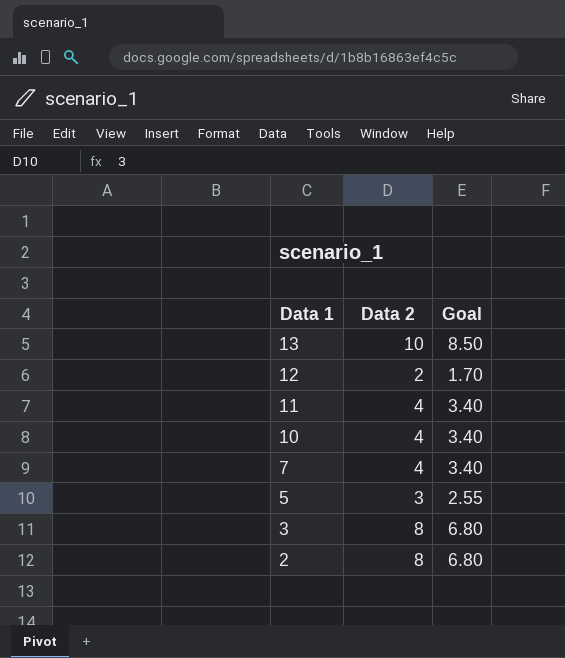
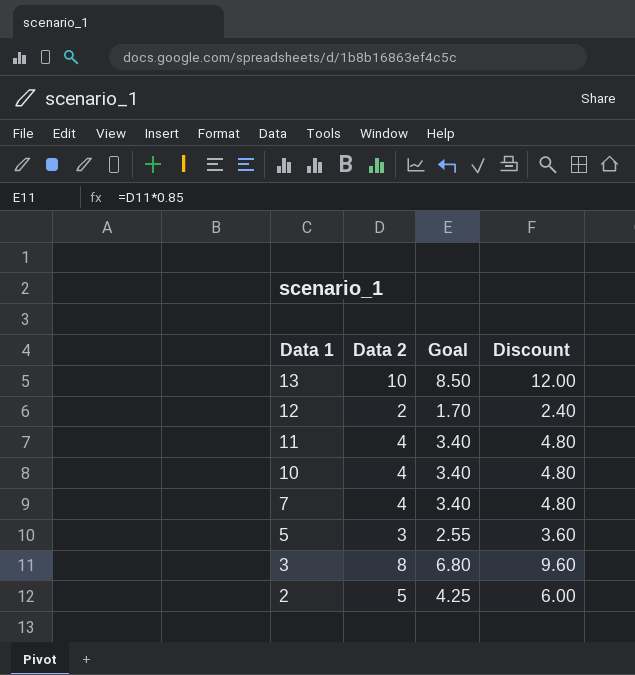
column Discount | formula: none -> [Data 2] * 1.2
2 | Data 2: 8 -> 5
2 | Goal: 6.80 -> 4.25

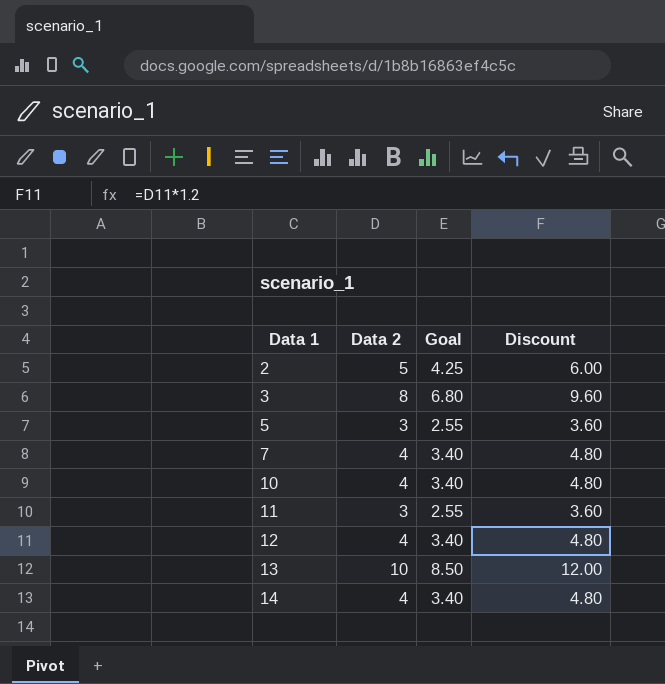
row order: Data 1 descending -> Data 1 ascending
11 | Data 2: 4 -> 3
11 | Goal: 3.40 -> 2.55
11 | Discount: 4.80 -> 3.60
12 | Data 2: 2 -> 4
12 | Goal: 1.70 -> 3.40
12 | Discount: 2.40 -> 4.80
row 14: none -> 4 | 3.40 | 4.80

